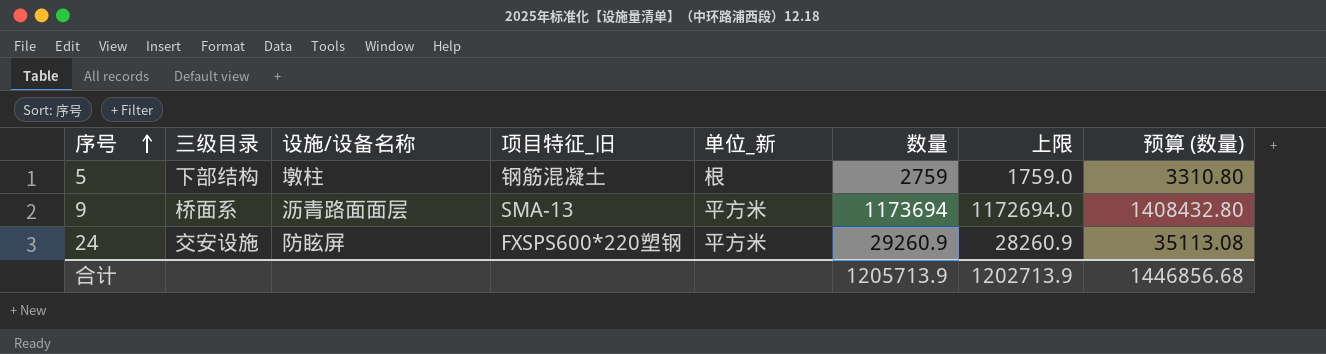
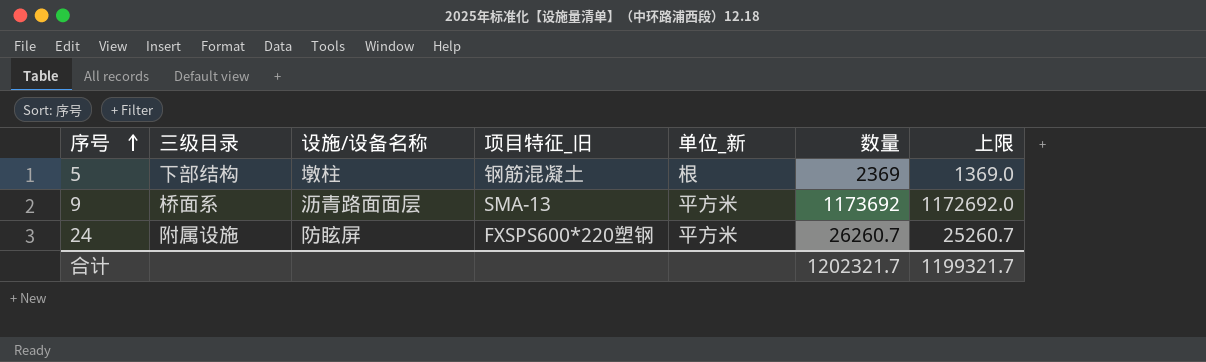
column 预算 (数量) | formula: [数量] * 1.2 -> none
5 | 数量: 2759 -> 2369
5 | 上限: 1759.0 -> 1369.0
9 | 数量: 1173694 -> 1173692
9 | 上限: 1172694.0 -> 1172692.0
24 | 三级目录: 交安设施 -> 附属设施
24 | 数量: 29260.9 -> 26260.7
24 | 上限: 28260.9 -> 25260.7
合计 | 数量: 1205713.9 -> 1202321.7
合计 | 上限: 1202713.9 -> 1199321.7

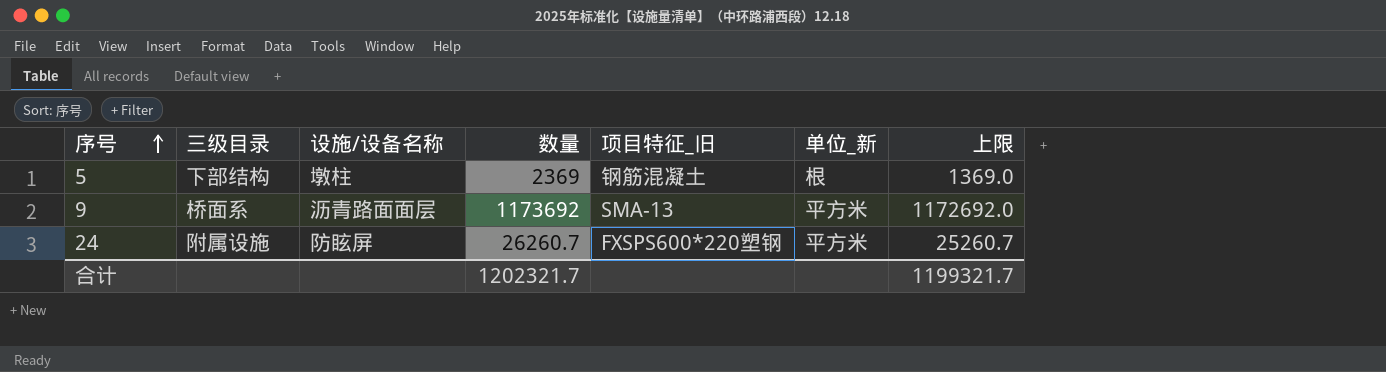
column 数量 | position: 6 -> 4

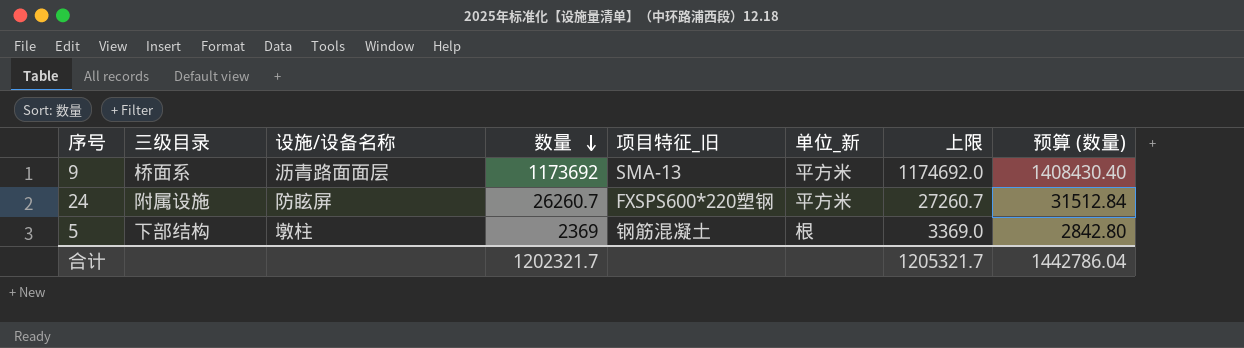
row order: 序号 ascending -> 数量 descending
column 上限 | formula: [数量] - 1000 -> [数量] + 1000
column 预算 (数量) | formula: none -> [数量] * 1.2
合计 | 上限: 1199321.7 -> 1205321.7

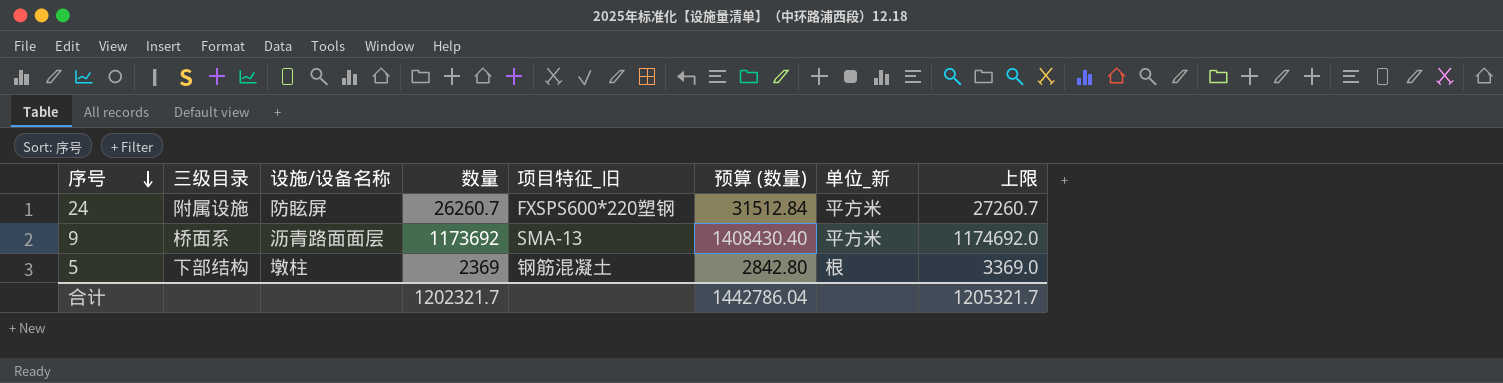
row order: 数量 descending -> 序号 descending
column 预算 (数量) | position: 8 -> 6

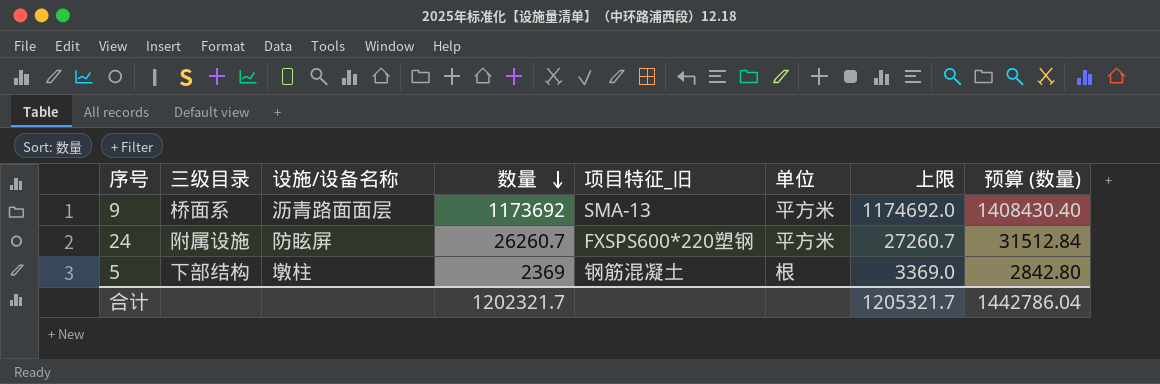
row order: 序号 descending -> 数量 descending
column name: 单位_新 -> 单位
column 预算 (数量) | position: 6 -> 8

